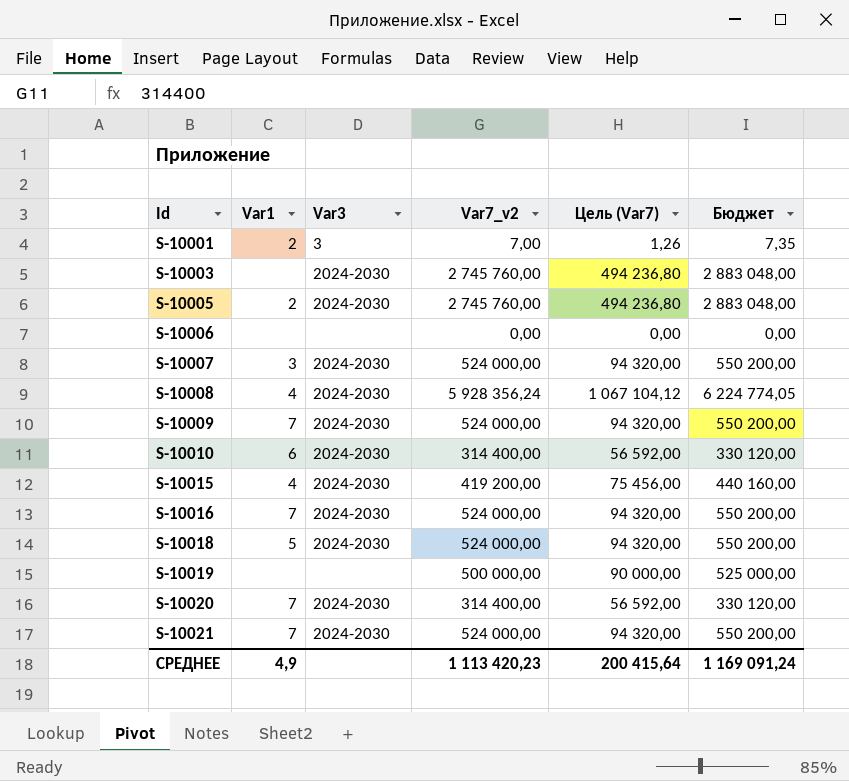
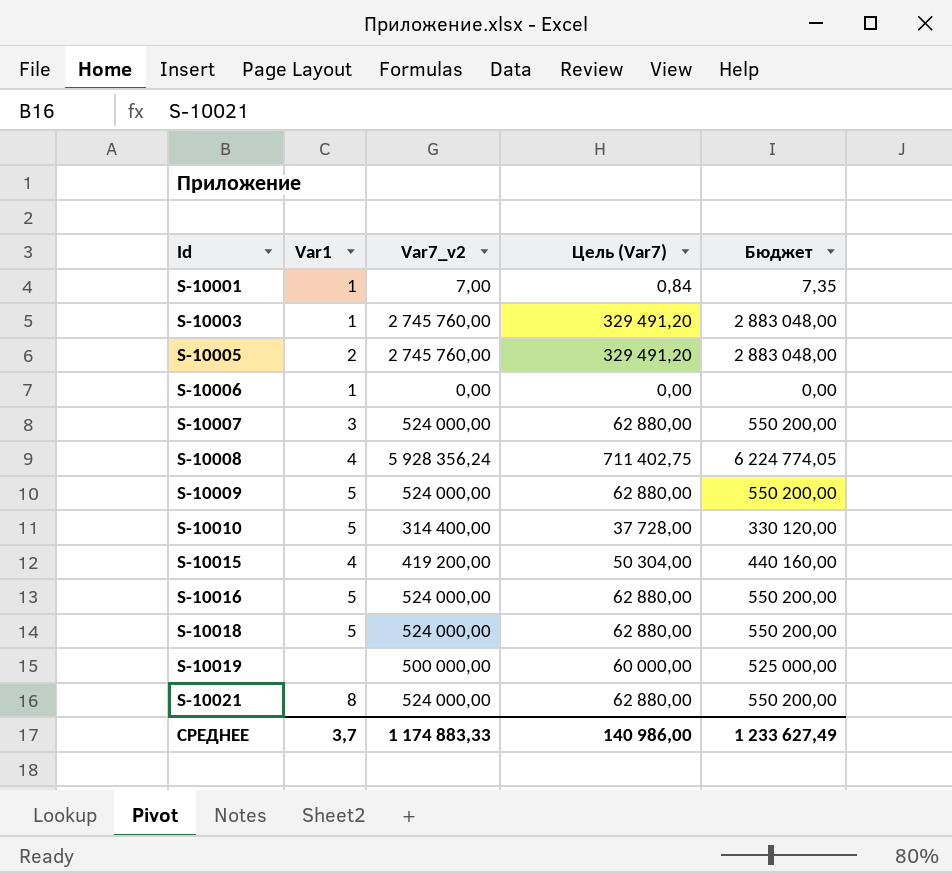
column Var3 | position: 3 -> none
column Цель (Var7) | formula: [Var7_v2] * 0,18 -> [Var7_v2] * 0,12
row S-10020: 7 | 2024-2030 | 314 400,00 | 56 592,00 | 330 120,00 -> none
S-10001 | Var1: 2 -> 1
S-10003 | Var1: none -> 1
S-10006 | Var1: none -> 1
S-10009 | Var1: 7 -> 5
S-10010 | Var1: 6 -> 5
S-10016 | Var1: 7 -> 5
S-10021 | Var1: 7 -> 8
СРЕДНЕЕ | Var1: 4,9 -> 3,7
СРЕДНЕЕ | Var7_v2: 1 113 420,23 -> 1 174 883,33
СРЕДНЕЕ | Цель (Var7): 200 415,64 -> 140 986,00
СРЕДНЕЕ | Бюджет: 1 169 091,24 -> 1 233 627,49

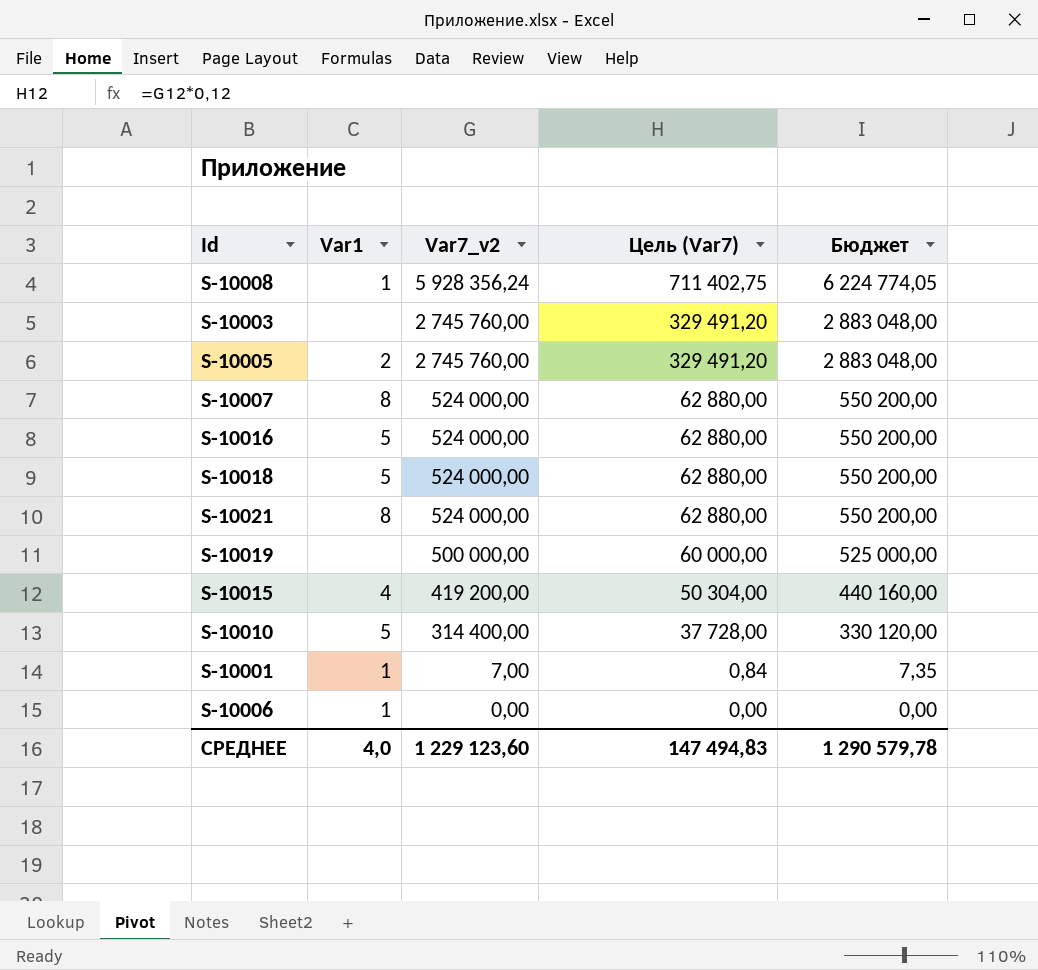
row order: Id ascending -> Var7_v2 descending
row S-10009: 5 | 524 000,00 | 62 880,00 | 550 200,00 -> none
S-10008 | Var1: 4 -> 1
S-10003 | Var1: 1 -> none
S-10007 | Var1: 3 -> 8
СРЕДНЕЕ | Var1: 3,7 -> 4,0
СРЕДНЕЕ | Var7_v2: 1 174 883,33 -> 1 229 123,60
СРЕДНЕЕ | Цель (Var7): 140 986,00 -> 147 494,83
СРЕДНЕЕ | Бюджет: 1 233 627,49 -> 1 290 579,78

